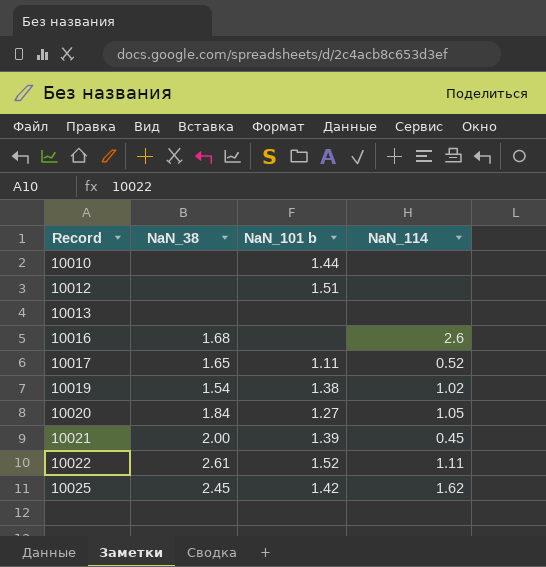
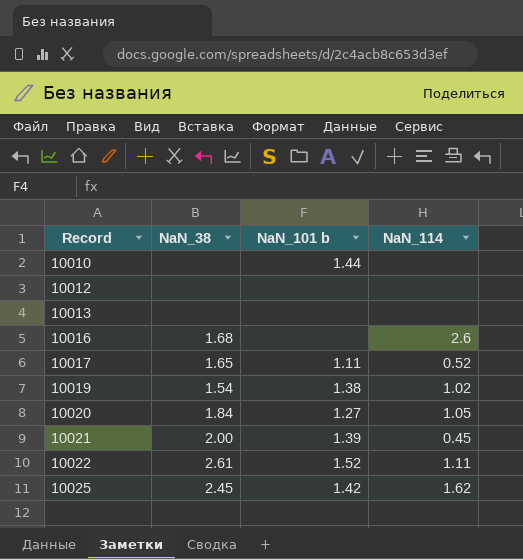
10012 | NaN_101 b: 1.51 -> none

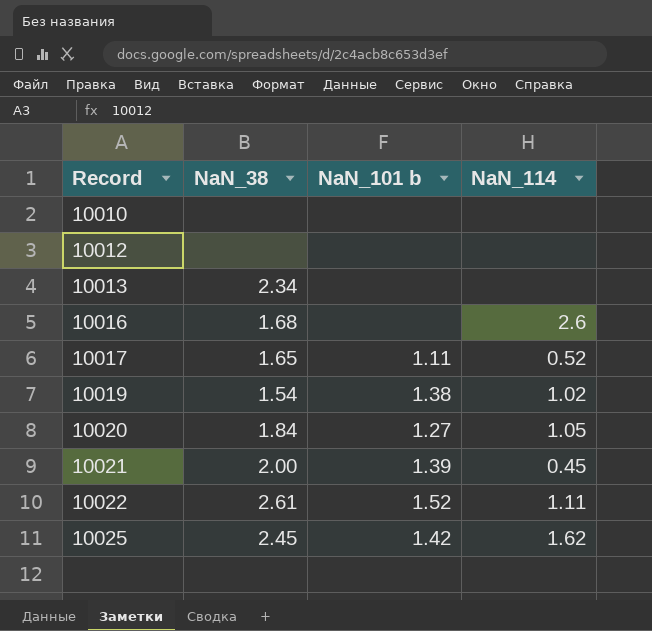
10010 | NaN_101 b: 1.44 -> none
10013 | NaN_38: none -> 2.34

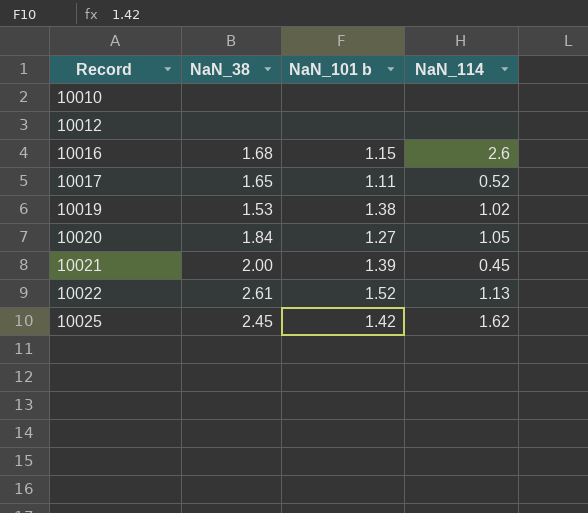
row 10013: 2.34 | none | none -> none
10016 | NaN_101 b: none -> 1.15
10019 | NaN_38: 1.54 -> 1.53
10022 | NaN_114: 1.11 -> 1.13

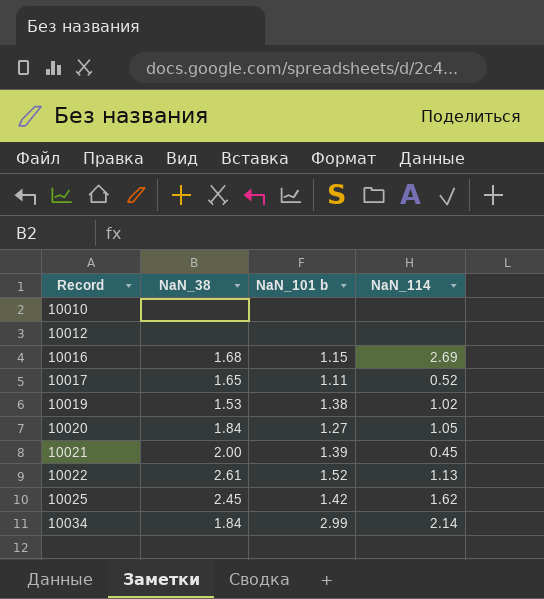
10016 | NaN_114: 2.6 -> 2.69
row 10034: none -> 1.84 | 2.99 | 2.14

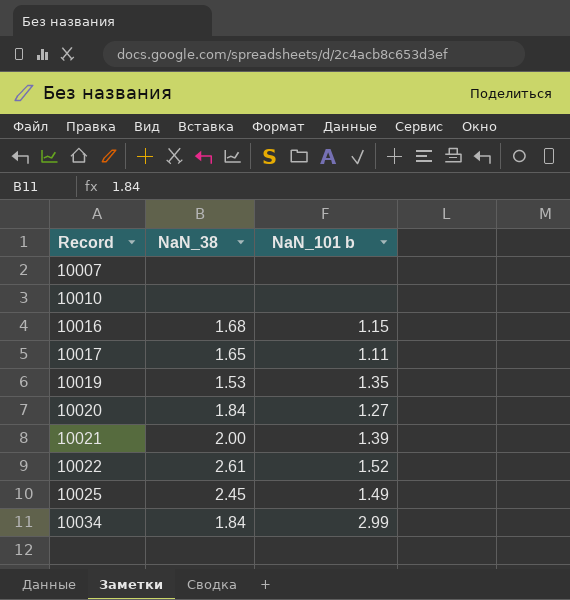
column NaN_114 | position: 4 -> none
row 10012: none | none | none -> none
row 10007: none -> none | none
10019 | NaN_101 b: 1.38 -> 1.35
10025 | NaN_101 b: 1.42 -> 1.49

